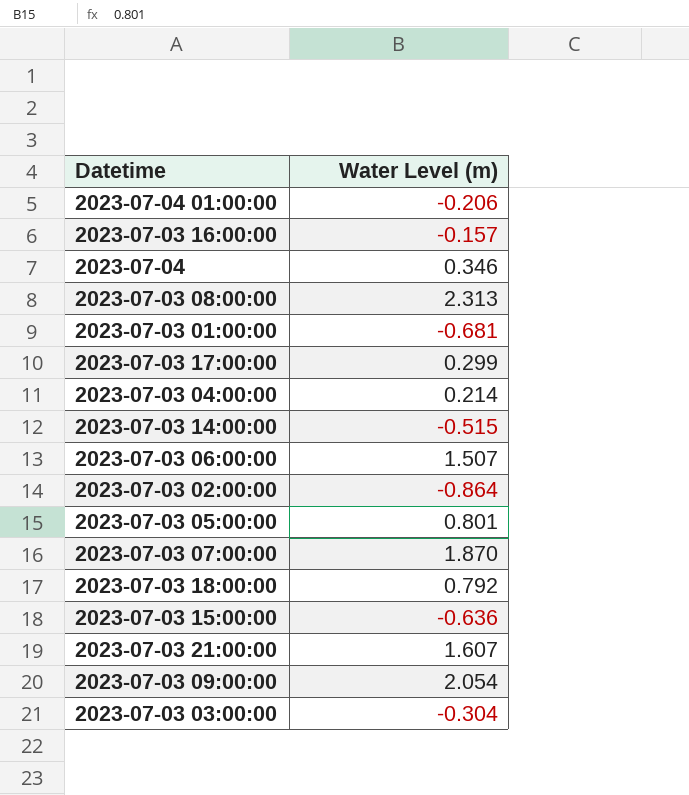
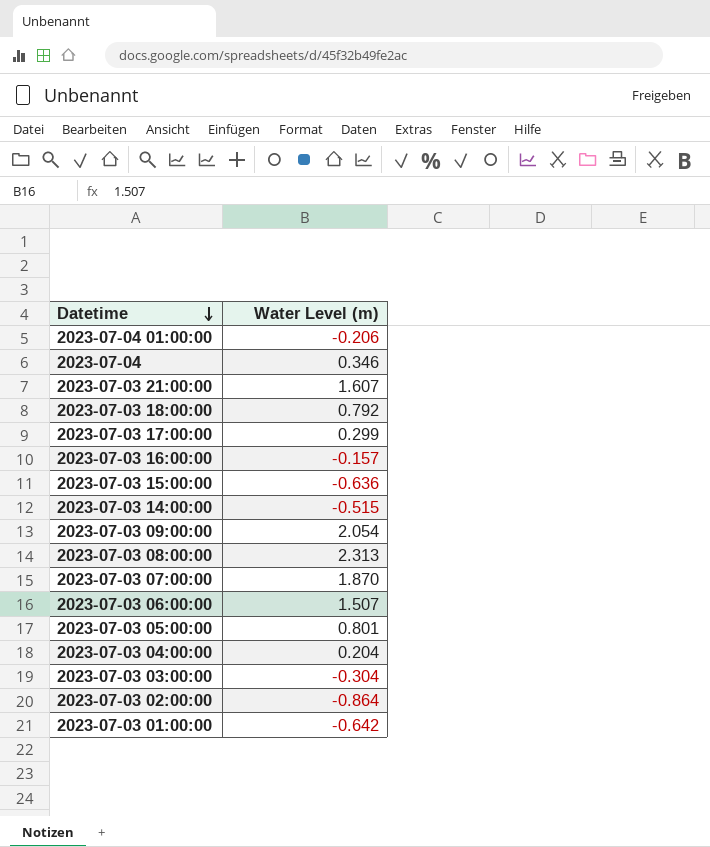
row order: none -> Datetime descending
2023-07-03 04:00:00 | Water Level (m): 0.214 -> 0.204
2023-07-03 01:00:00 | Water Level (m): -0.681 -> -0.642

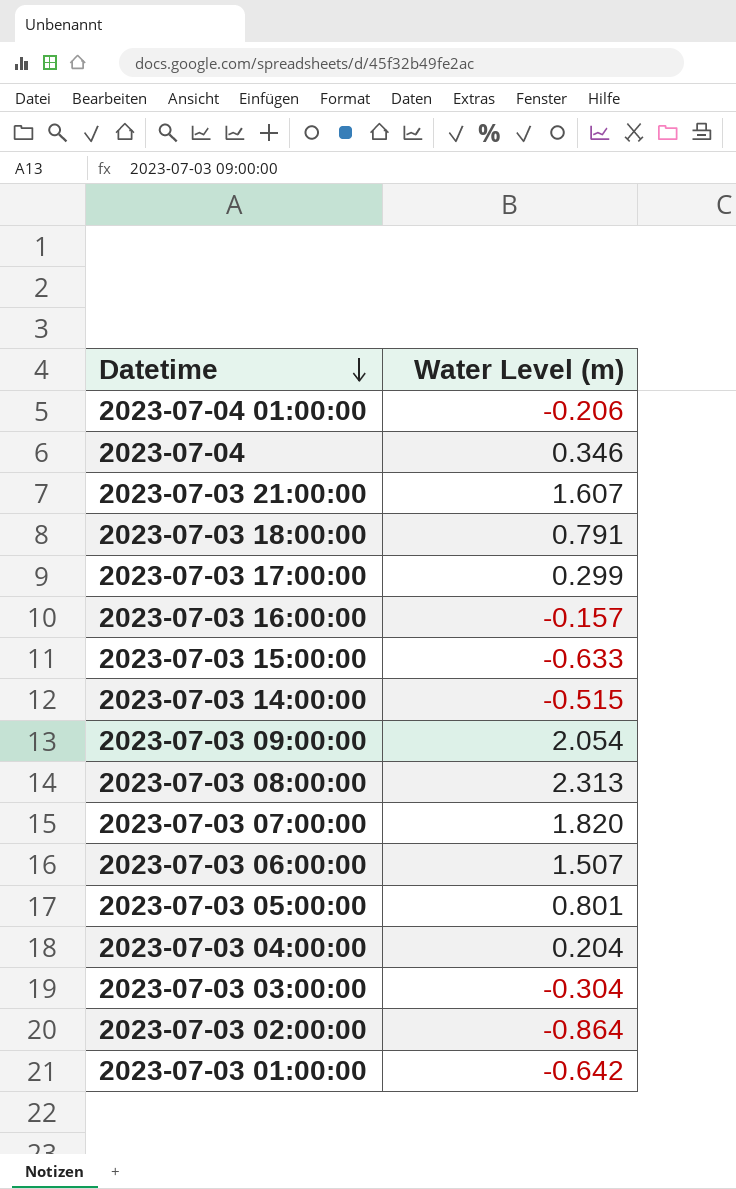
2023-07-03 18:00:00 | Water Level (m): 0.792 -> 0.791
2023-07-03 15:00:00 | Water Level (m): -0.636 -> -0.633
2023-07-03 07:00:00 | Water Level (m): 1.870 -> 1.820

